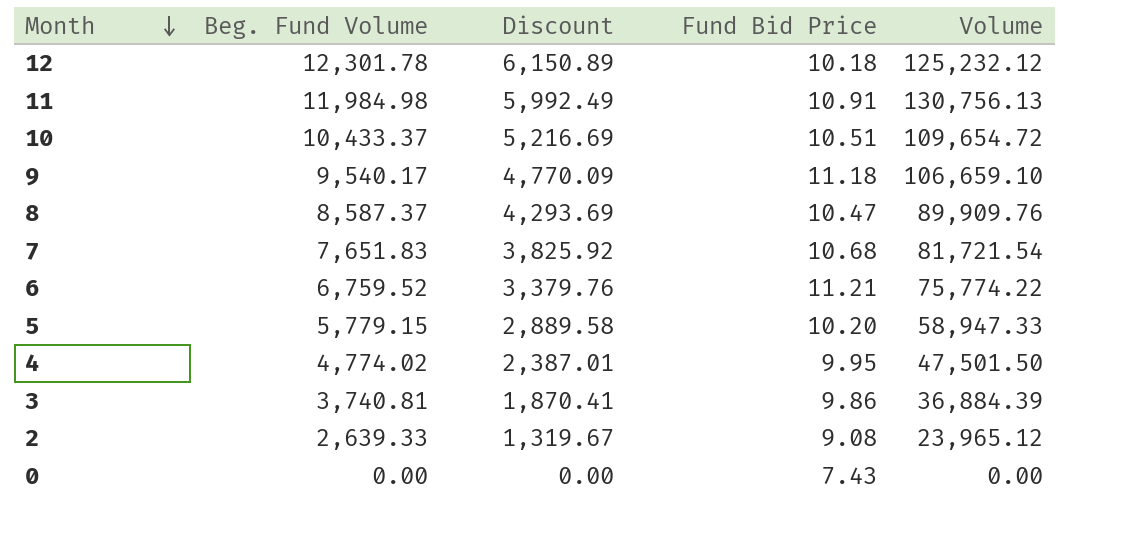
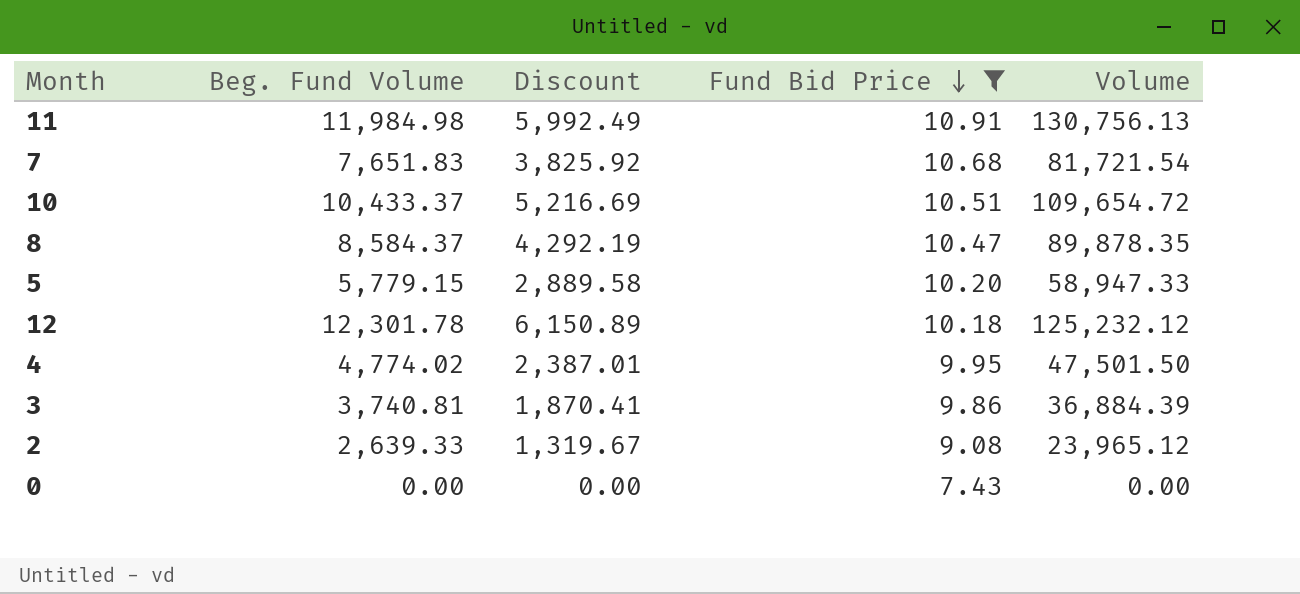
filter: none -> Fund Bid Price <= 10.91
row order: Month descending -> Fund Bid Price descending
8 | Beg. Fund Volume: 8,587.37 -> 8,584.37
8 | Discount: 4,293.69 -> 4,292.19
8 | Volume: 89,909.76 -> 89,878.35

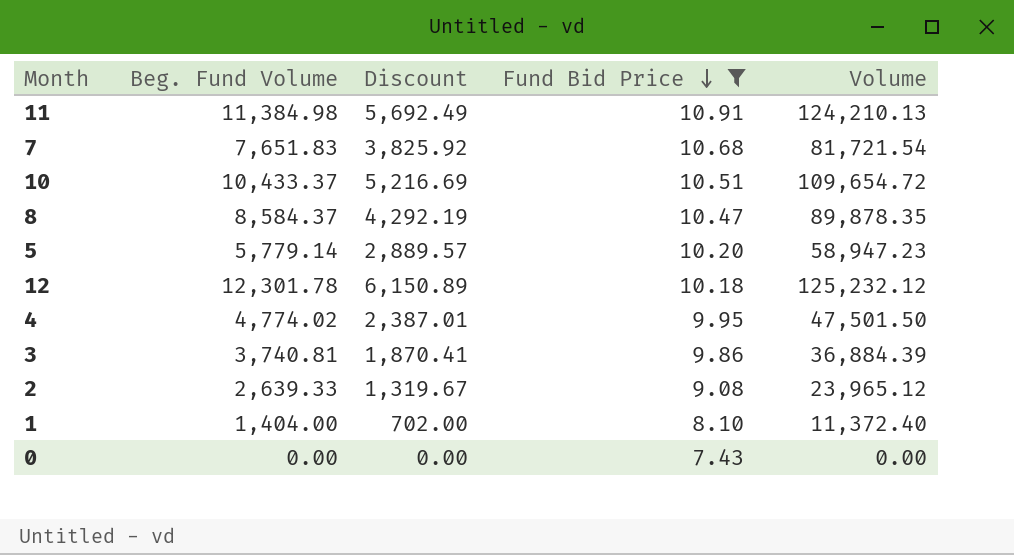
11 | Beg. Fund Volume: 11,984.98 -> 11,384.98
11 | Discount: 5,992.49 -> 5,692.49
11 | Volume: 130,756.13 -> 124,210.13
5 | Beg. Fund Volume: 5,779.15 -> 5,779.14
5 | Discount: 2,889.58 -> 2,889.57
5 | Volume: 58,947.33 -> 58,947.23
row 1: none -> 1,404.00 | 702.00 | 8.10 | 11,372.40

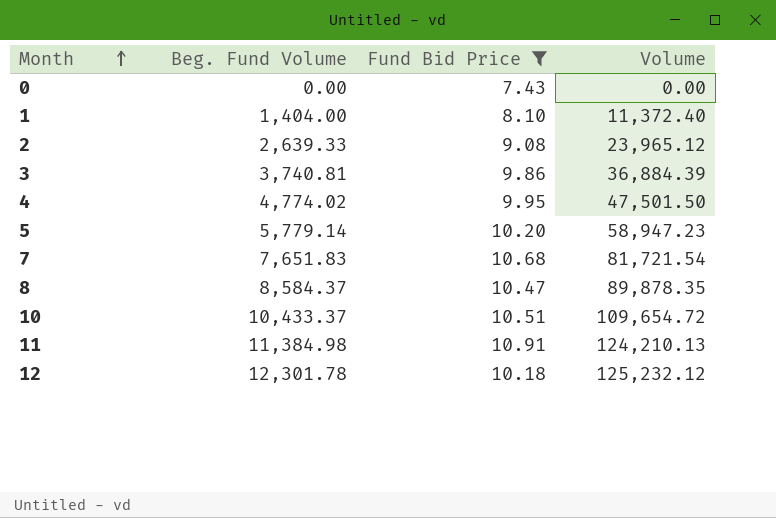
row order: Fund Bid Price descending -> Month ascending
column Discount | formula: [Beg. Fund Volume] * 0.5 -> none

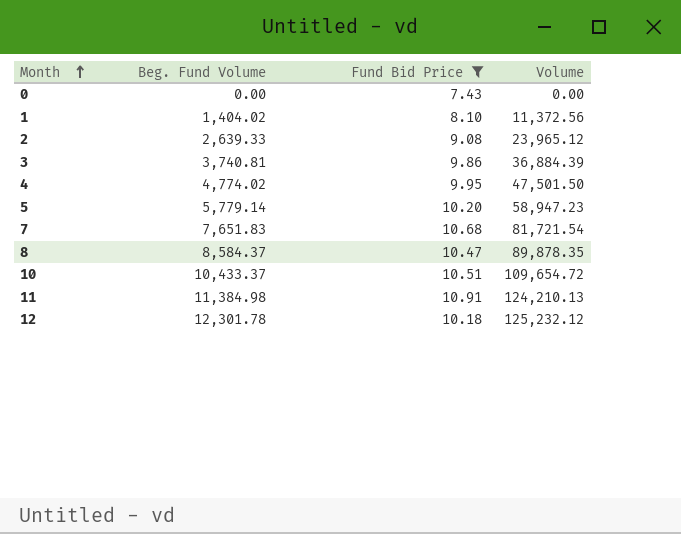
1 | Beg. Fund Volume: 1,404.00 -> 1,404.02
1 | Volume: 11,372.40 -> 11,372.56

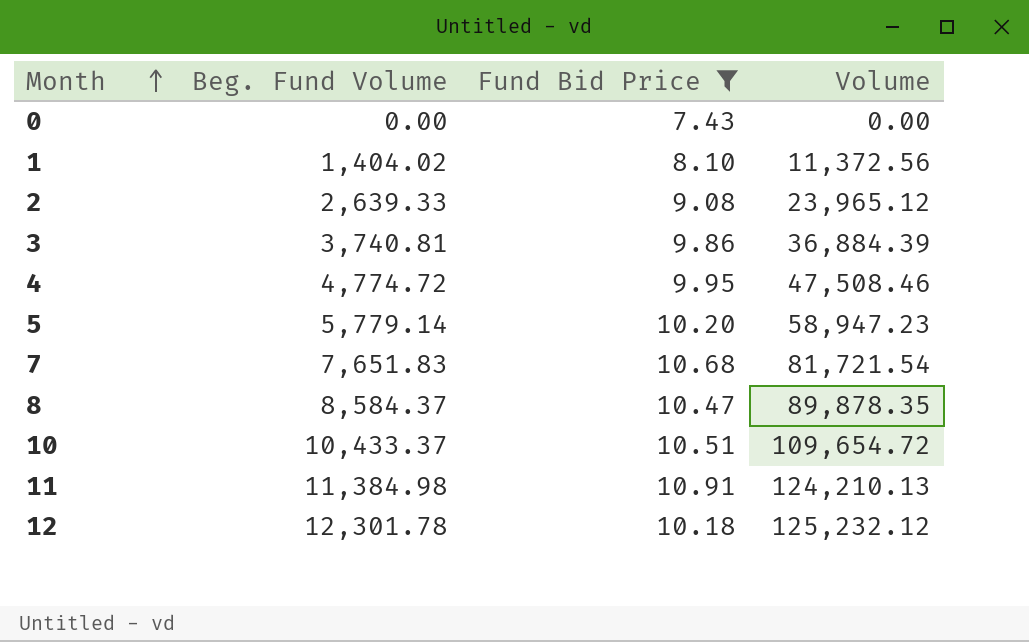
4 | Beg. Fund Volume: 4,774.02 -> 4,774.72
4 | Volume: 47,501.50 -> 47,508.46

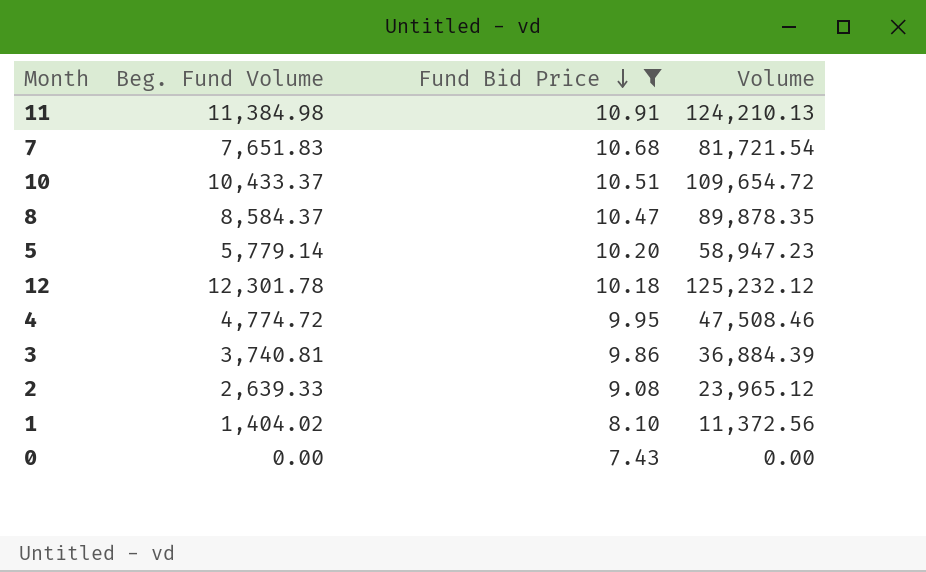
row order: Month ascending -> Fund Bid Price descending

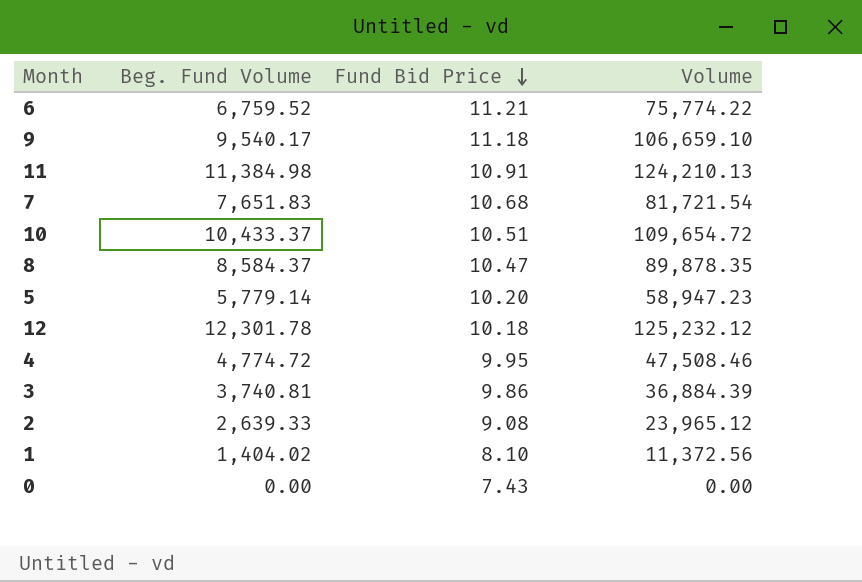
filter: Fund Bid Price <= 10.91 -> none

